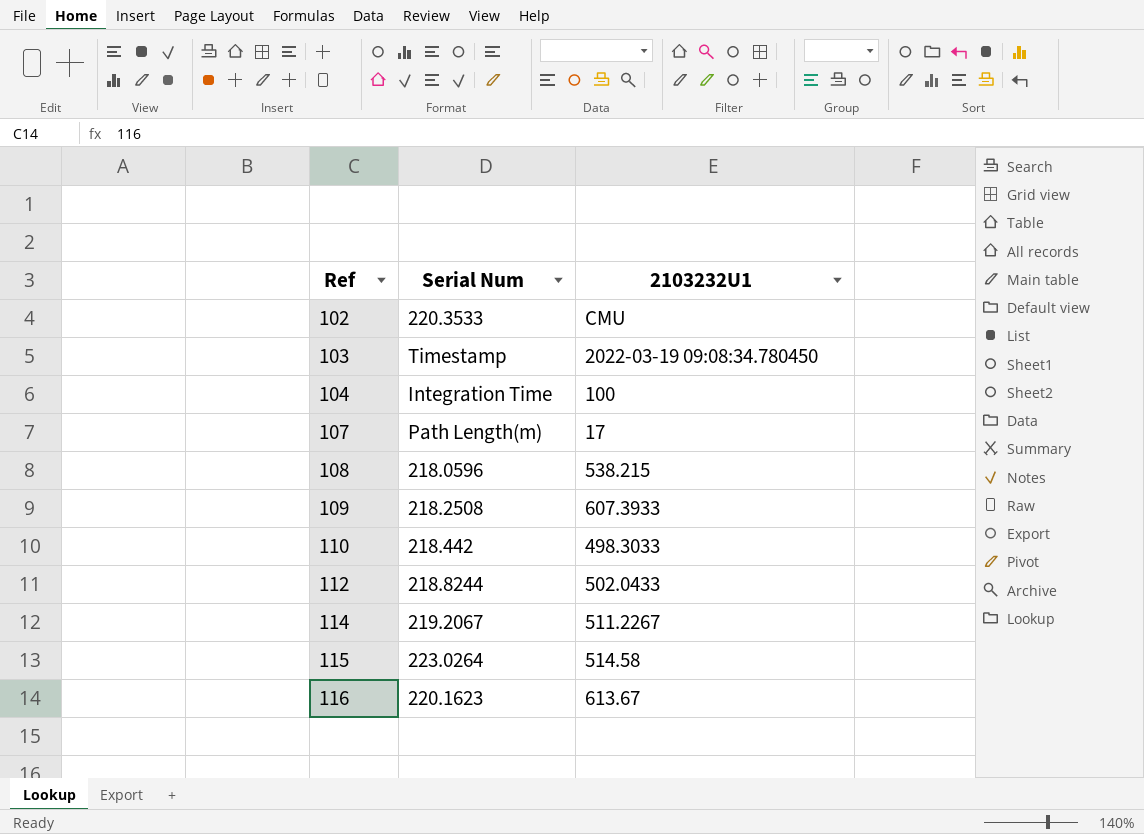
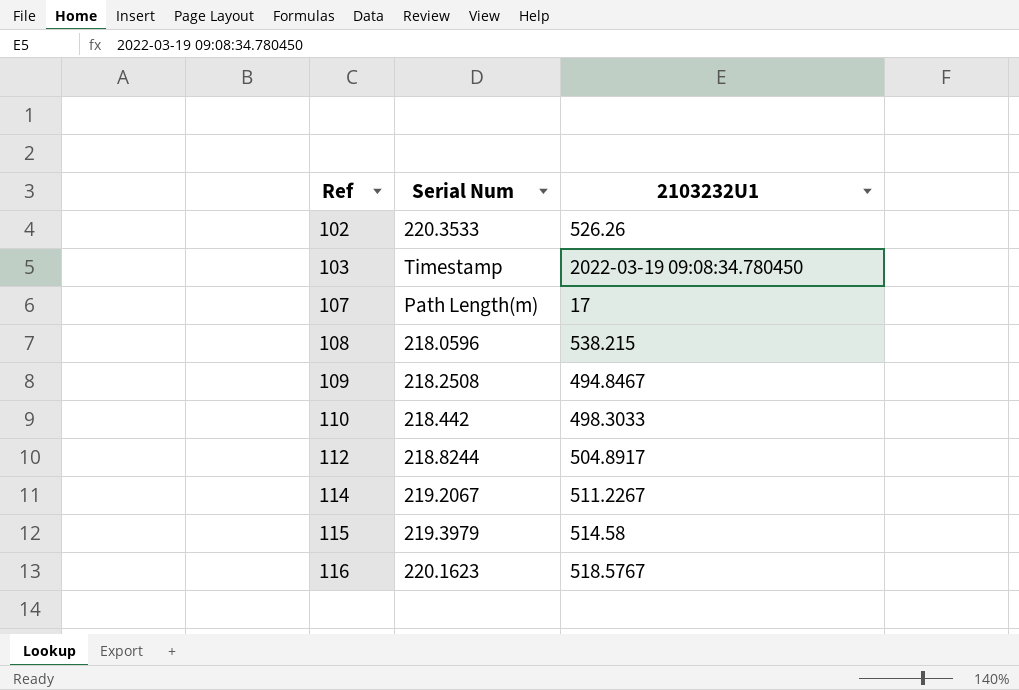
row 104: Integration Time | 100 -> none
102 | 2103232U1: CMU -> 526.26
109 | 2103232U1: 607.3933 -> 494.8467
112 | 2103232U1: 502.0433 -> 504.8917
115 | Serial Num: 223.0264 -> 219.3979
116 | 2103232U1: 613.67 -> 518.5767

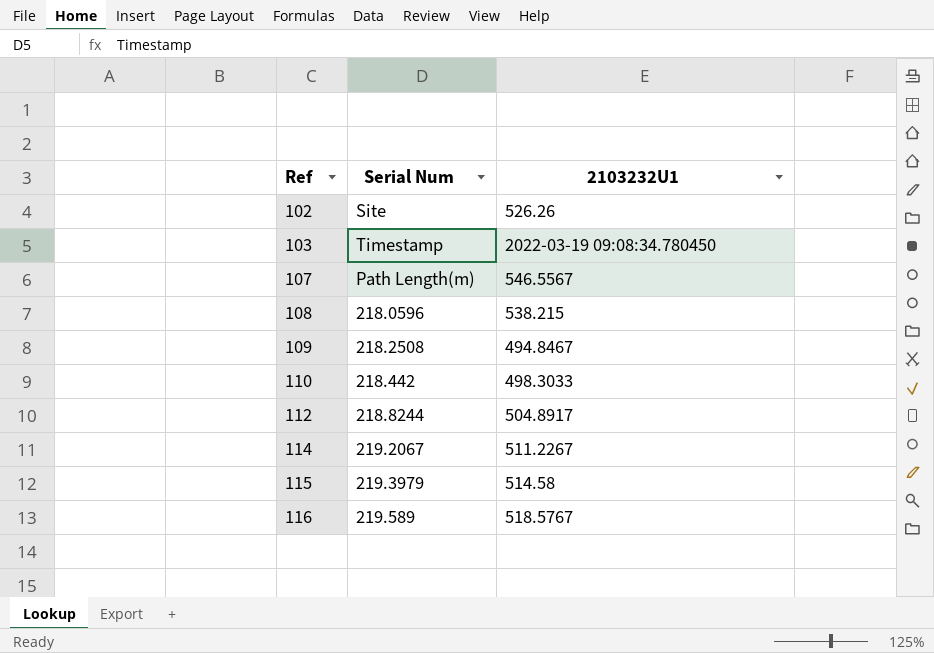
102 | Serial Num: 220.3533 -> Site
107 | 2103232U1: 17 -> 546.5567
116 | Serial Num: 220.1623 -> 219.589

